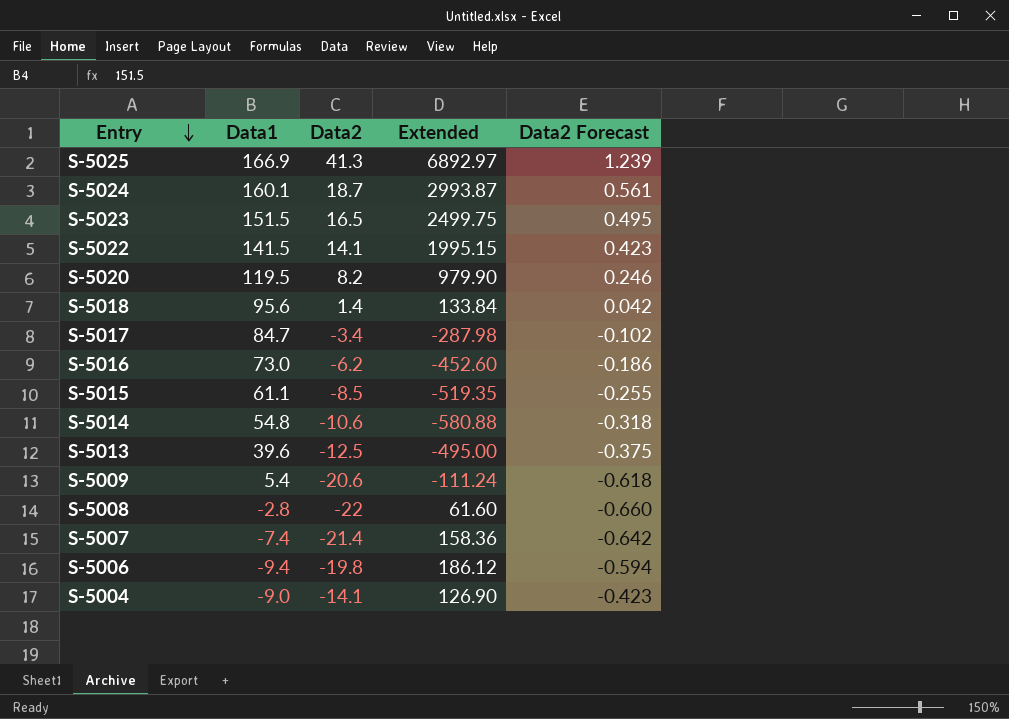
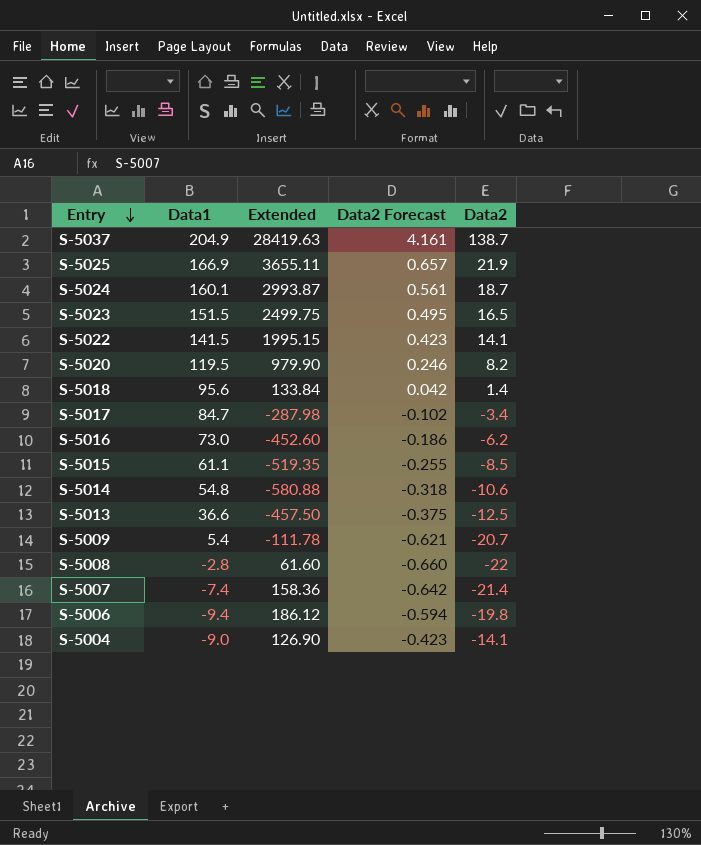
column Data2 | position: 3 -> 5
row S-5037: none -> 204.9 | 28419.63 | 4.161 | 138.7
S-5025 | Extended: 6892.97 -> 3655.11
S-5025 | Data2 Forecast: 1.239 -> 0.657
S-5025 | Data2: 41.3 -> 21.9
S-5013 | Data1: 39.6 -> 36.6
S-5013 | Extended: -495.00 -> -457.50
S-5009 | Extended: -111.24 -> -111.78
S-5009 | Data2 Forecast: -0.618 -> -0.621
S-5009 | Data2: -20.6 -> -20.7

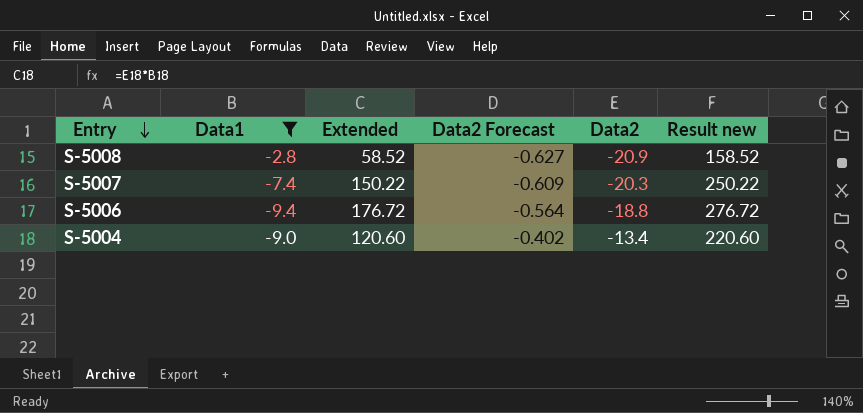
filter: none -> Data1 <= -2.8
column Result new | formula: none -> [Extended] + 100
S-5008 | Extended: 61.60 -> 58.52
S-5008 | Data2 Forecast: -0.660 -> -0.627
S-5008 | Data2: -22 -> -20.9
S-5007 | Extended: 158.36 -> 150.22
S-5007 | Data2 Forecast: -0.642 -> -0.609
S-5007 | Data2: -21.4 -> -20.3
S-5006 | Extended: 186.12 -> 176.72
S-5006 | Data2 Forecast: -0.594 -> -0.564
S-5006 | Data2: -19.8 -> -18.8
S-5004 | Extended: 126.90 -> 120.60
S-5004 | Data2 Forecast: -0.423 -> -0.402
S-5004 | Data2: -14.1 -> -13.4

